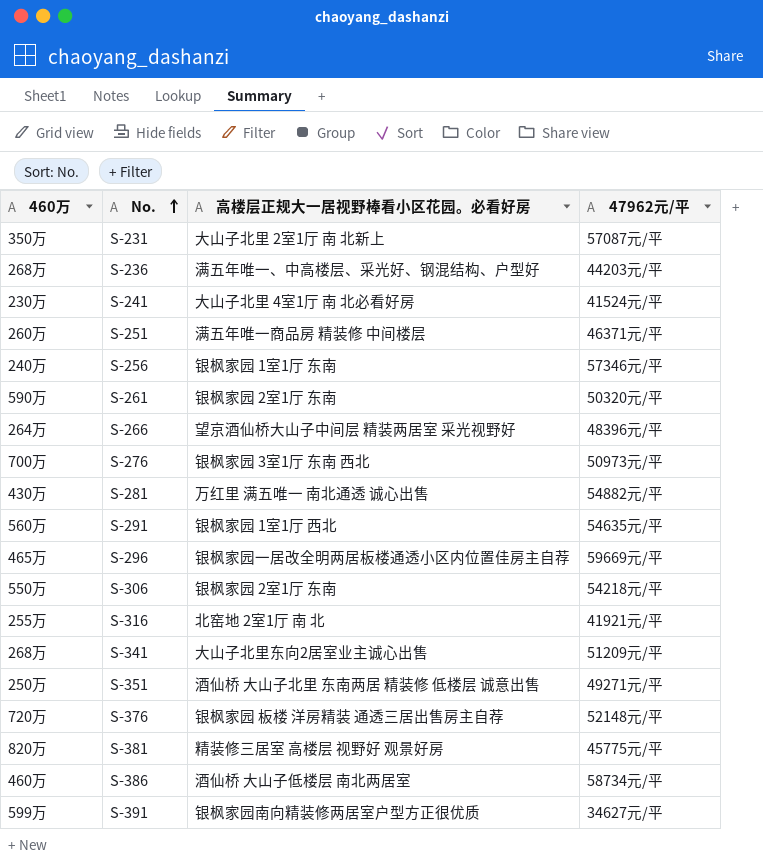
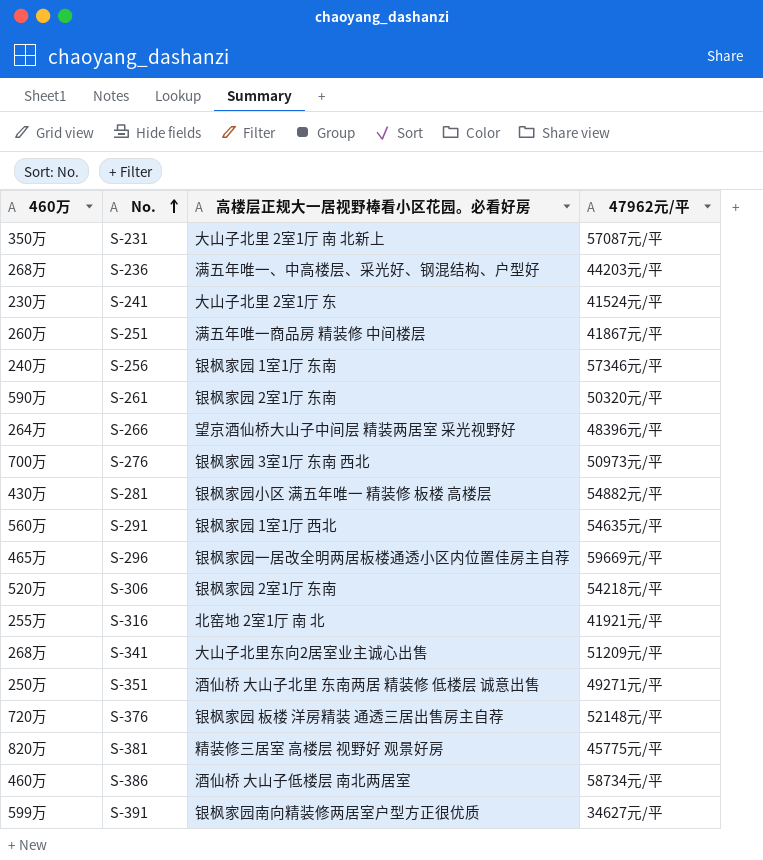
S-241 | 高楼层正规大一居视野棒看小区花园。必看好房: 大山子北里 4室1厅 南 北必看好房 -> 大山子北里 2室1厅 东
S-251 | 47962元/平: 46371元/平 -> 41867元/平
S-281 | 高楼层正规大一居视野棒看小区花园。必看好房: 万红里 满五唯一 南北通透 诚心出售 -> 银枫家园小区 满五年唯一 精装修 板楼 高楼层
S-306 | 460万: 550万 -> 520万

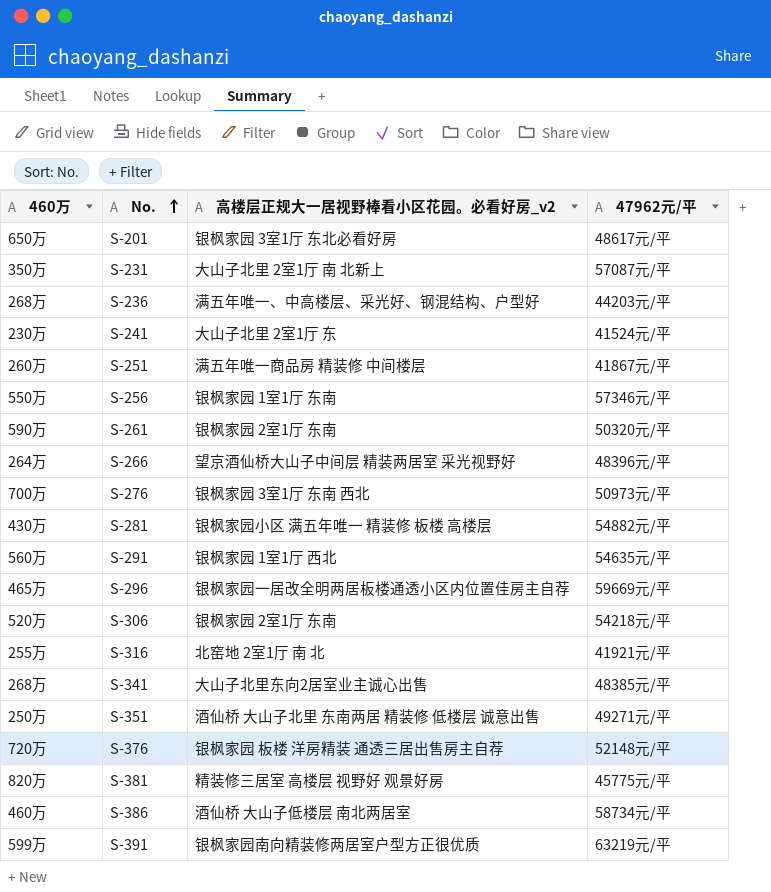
column name: 高楼层正规大一居视野棒看小区花园。必看好房 -> 高楼层正规大一居视野棒看小区花园。必看好房_v2
row S-201: none -> 650万 | 银枫家园 3室1厅 东北必看好房 | 48617元/平
S-256 | 460万: 240万 -> 550万
S-341 | 47962元/平: 51209元/平 -> 48385元/平
S-391 | 47962元/平: 34627元/平 -> 63219元/平

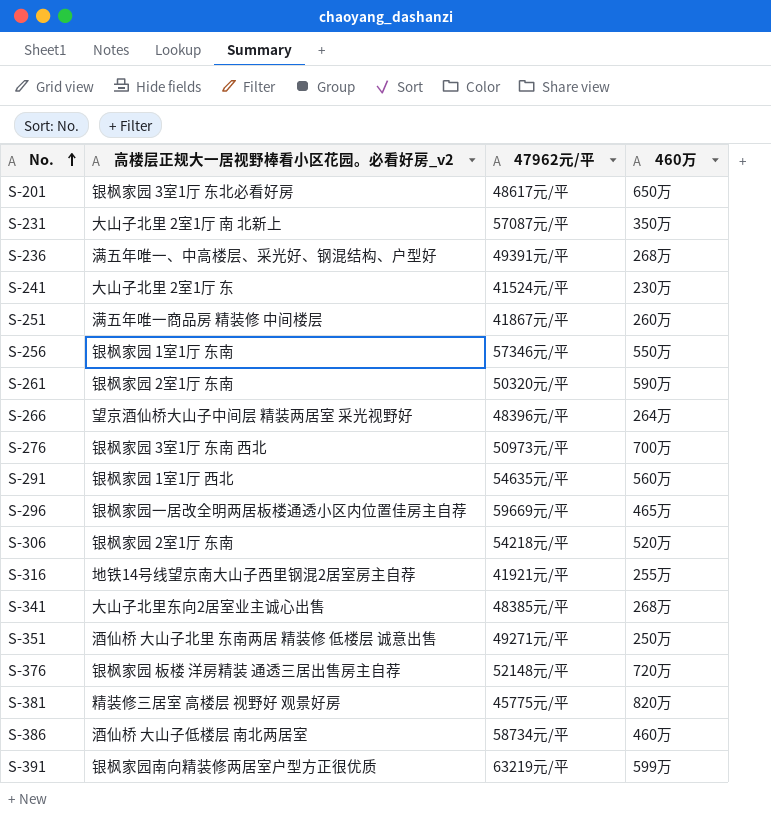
column 460万 | position: 1 -> 4
row S-281: 430万 | 银枫家园小区 满五年唯一 精装修 板楼 高楼层 | 54882元/平 -> none
S-236 | 47962元/平: 44203元/平 -> 49391元/平
S-316 | 高楼层正规大一居视野棒看小区花园。必看好房_v2: 北窑地 2室1厅 南 北 -> 地铁14号线望京南大山子西里钢混2居室房主自荐

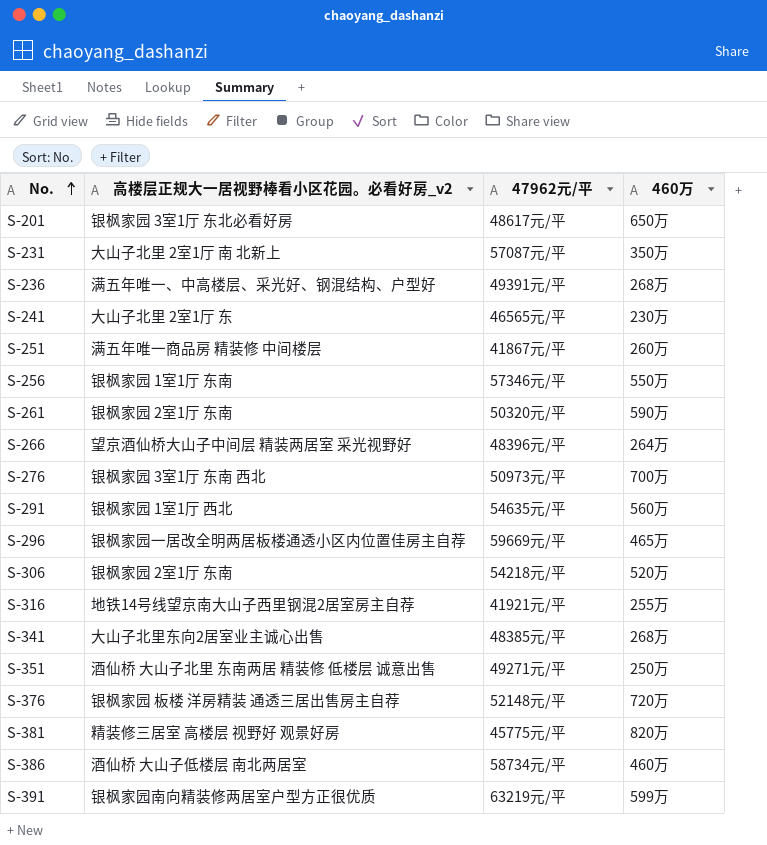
S-241 | 47962元/平: 41524元/平 -> 46565元/平

